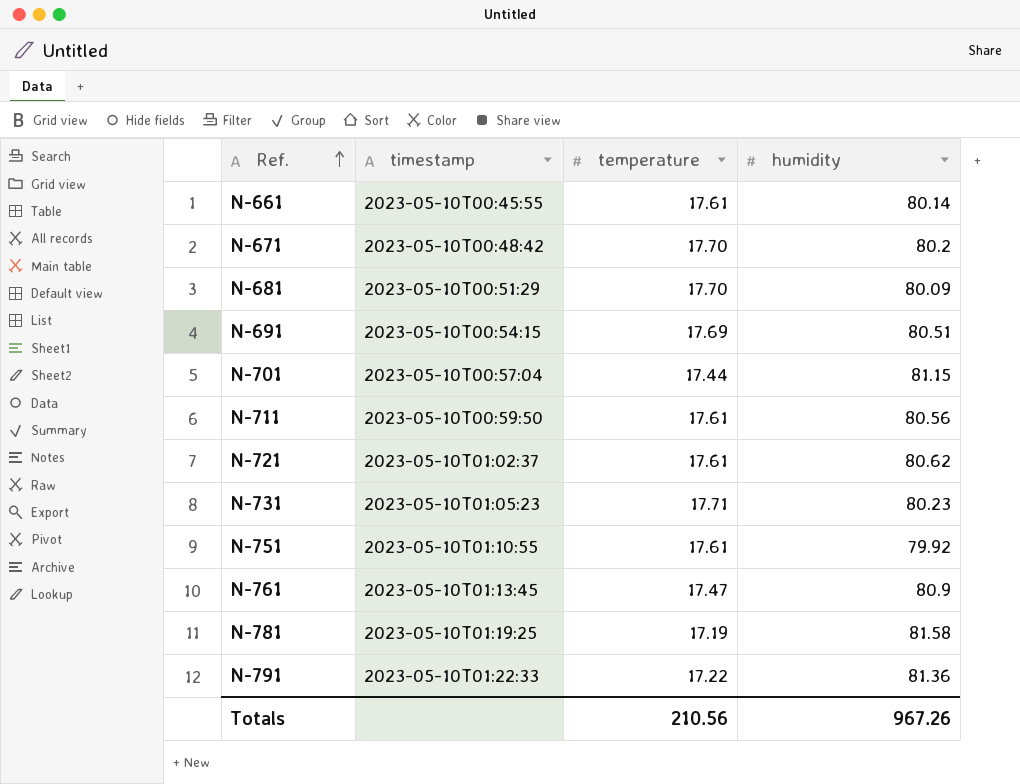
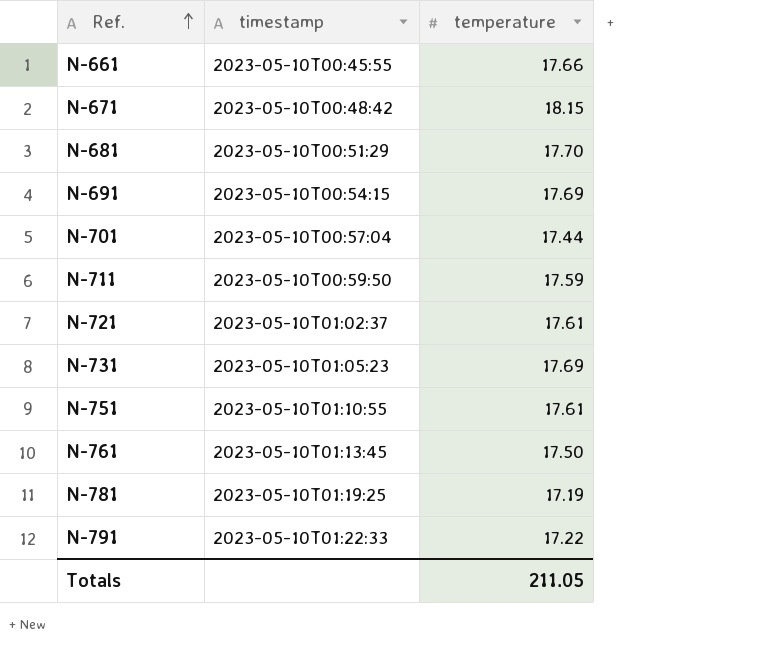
column humidity | position: 4 -> none
N-661 | temperature: 17.61 -> 17.66
N-671 | temperature: 17.70 -> 18.15
N-711 | temperature: 17.61 -> 17.59
N-731 | temperature: 17.71 -> 17.69
N-761 | temperature: 17.47 -> 17.50
Totals | temperature: 210.56 -> 211.05

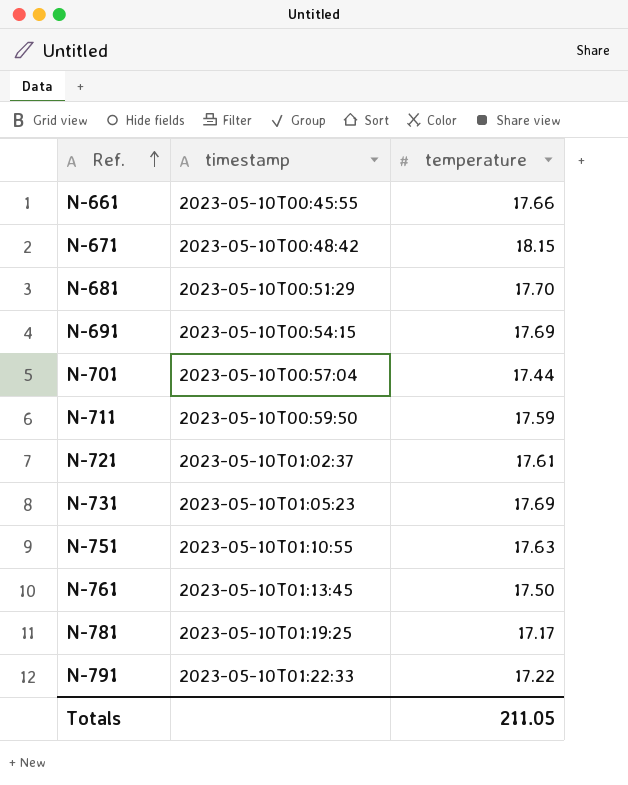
N-751 | temperature: 17.61 -> 17.63
N-781 | temperature: 17.19 -> 17.17

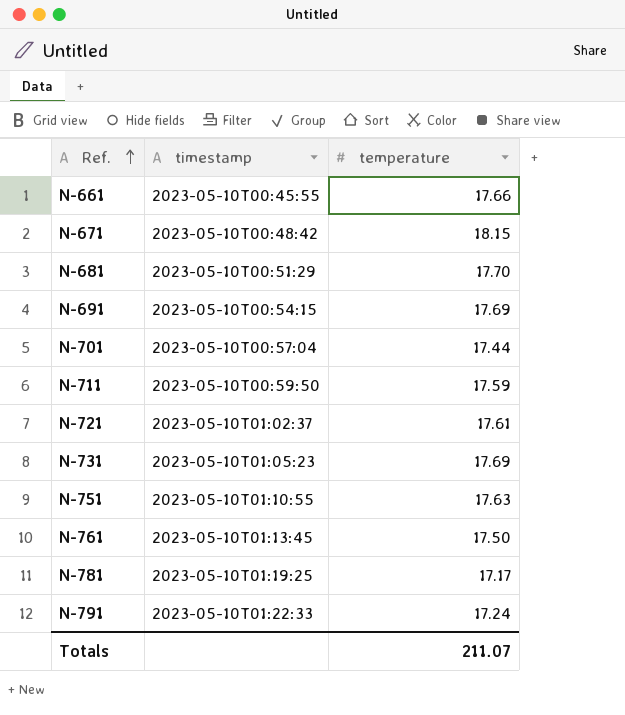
N-791 | temperature: 17.22 -> 17.24
Totals | temperature: 211.05 -> 211.07

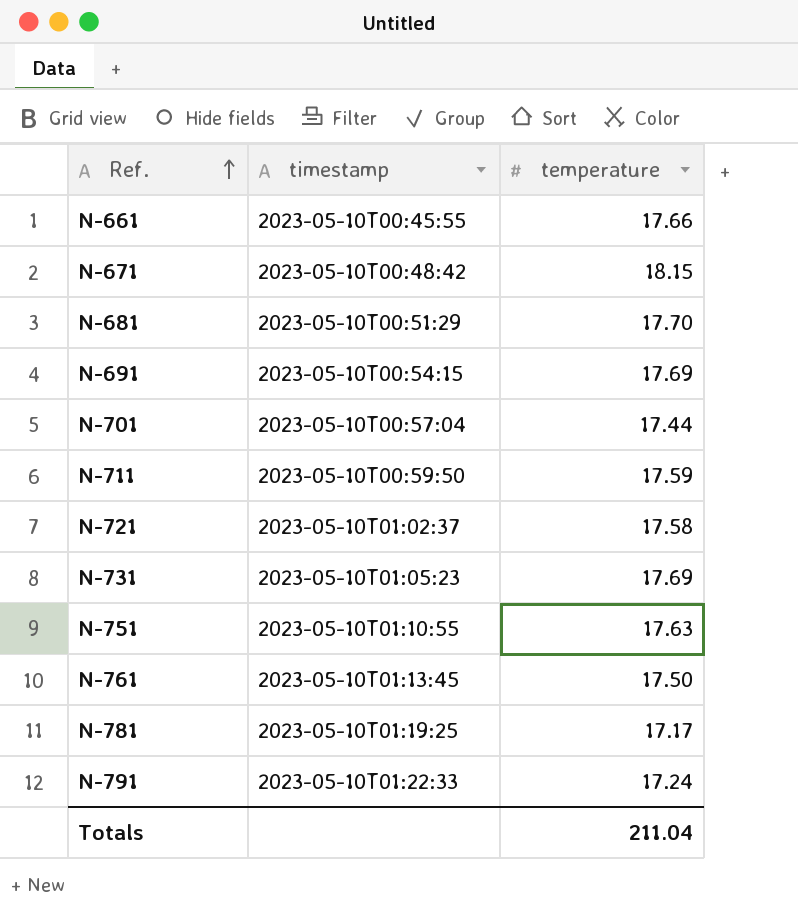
N-721 | temperature: 17.61 -> 17.58
Totals | temperature: 211.07 -> 211.04

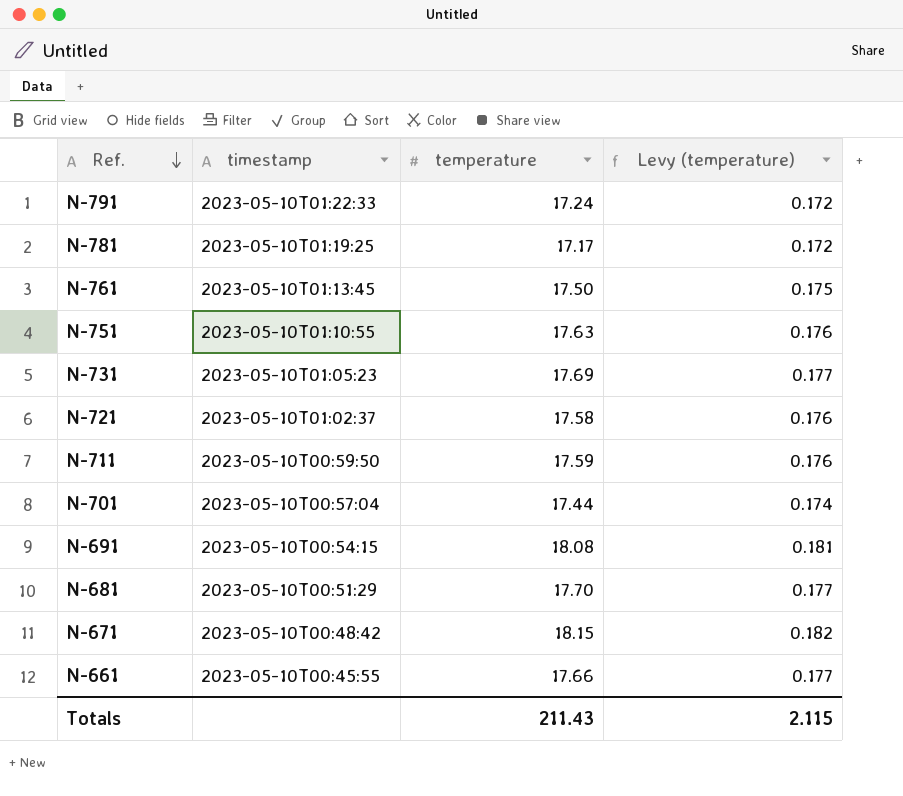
row order: Ref. ascending -> Ref. descending
column Levy (temperature) | formula: none -> [temperature] * 0.01
N-691 | temperature: 17.69 -> 18.08
Totals | temperature: 211.04 -> 211.43

